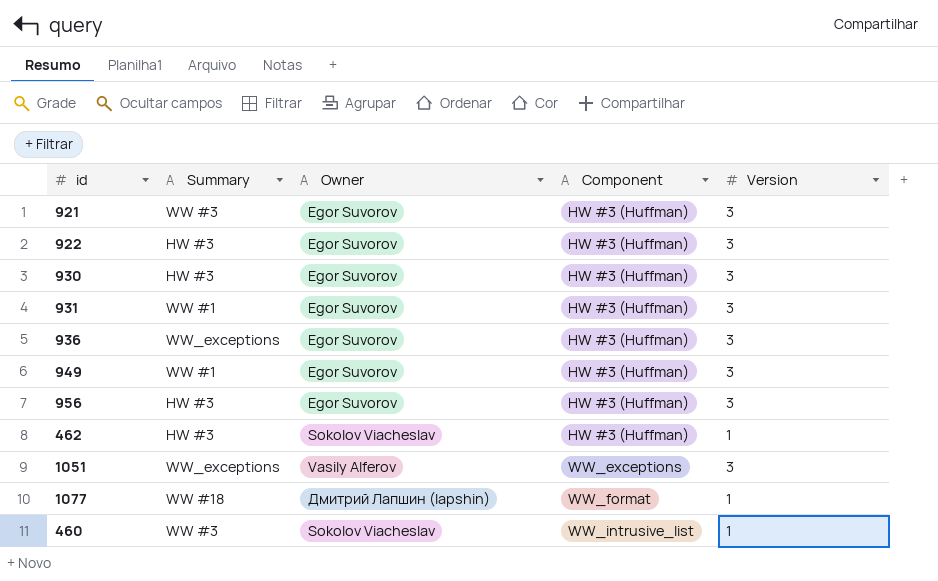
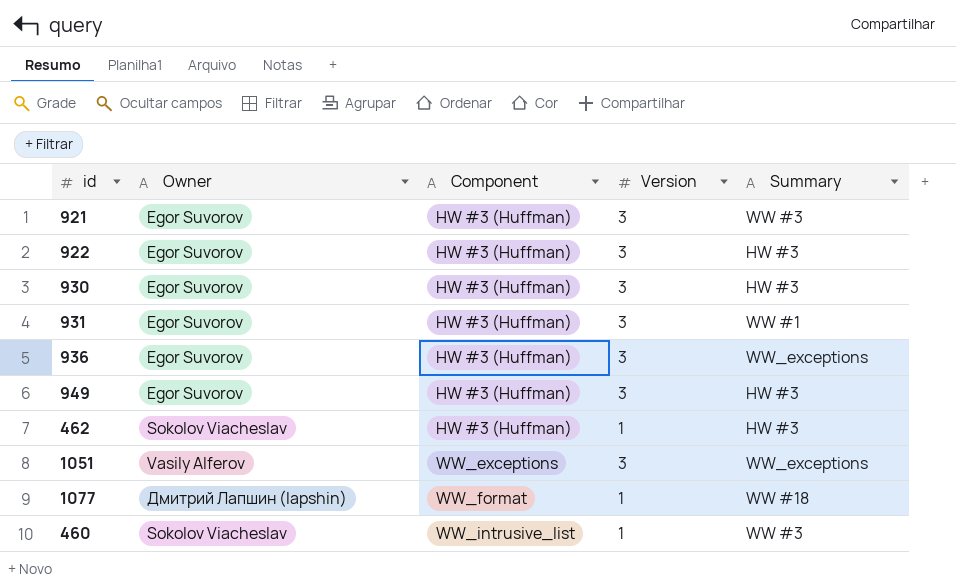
column Summary | position: 2 -> 5
row 956: HW #3 | Egor Suvorov | HW #3 (Huffman) | 3 -> none
949 | Summary: WW #1 -> HW #3

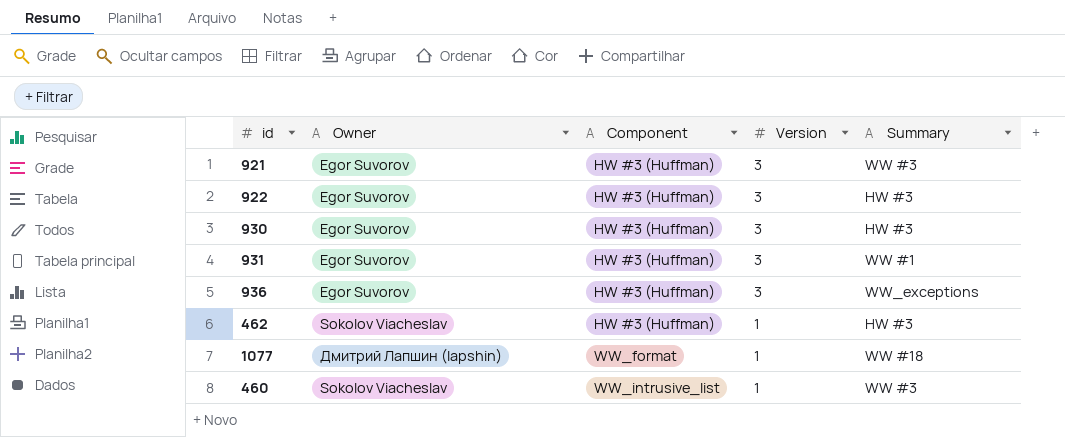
row 949: Egor Suvorov | HW #3 (Huffman) | 3 | HW #3 -> none
row 1051: Vasily Alferov | WW_exceptions | 3 | WW_exceptions -> none

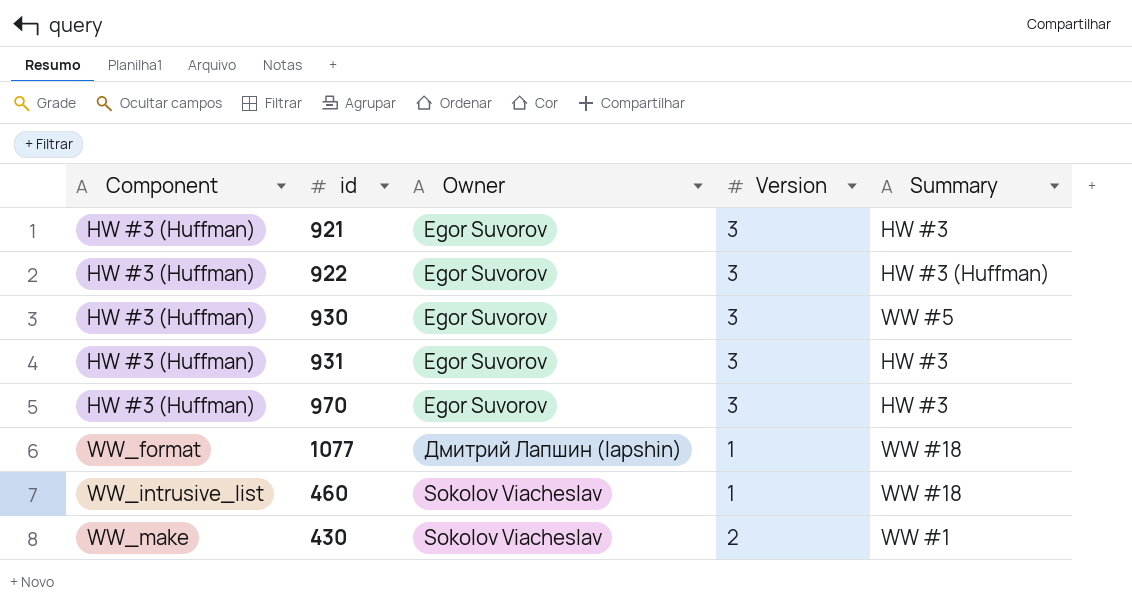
column Component | position: 3 -> 1
row 936: Egor Suvorov | HW #3 (Huffman) | 3 | WW_exceptions -> none
row 462: Sokolov Viacheslav | HW #3 (Huffman) | 1 | HW #3 -> none
921 | Summary: WW #3 -> HW #3
922 | Summary: HW #3 -> HW #3 (Huffman)
930 | Summary: HW #3 -> WW #5
931 | Summary: WW #1 -> HW #3
row 970: none -> HW #3 (Huffman) | Egor Suvorov | 3 | HW #3
460 | Summary: WW #3 -> WW #18
row 430: none -> WW_make | Sokolov Viacheslav | 2 | WW #1

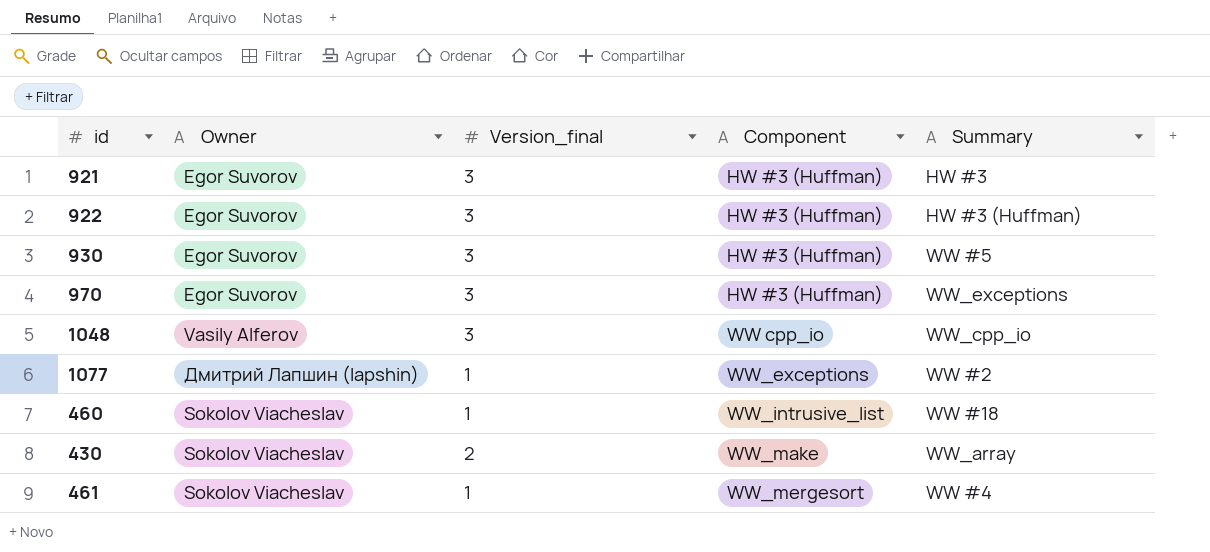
column name: Version -> Version_final
column Component | position: 1 -> 4
row 931: HW #3 (Huffman) | Egor Suvorov | 3 | HW #3 -> none
970 | Summary: HW #3 -> WW_exceptions
row 1048: none -> Vasily Alferov | 3 | WW cpp_io | WW_cpp_io
1077 | Component: WW_format -> WW_exceptions
1077 | Summary: WW #18 -> WW #2
430 | Summary: WW #1 -> WW_array
row 461: none -> Sokolov Viacheslav | 1 | WW_mergesort | WW #4

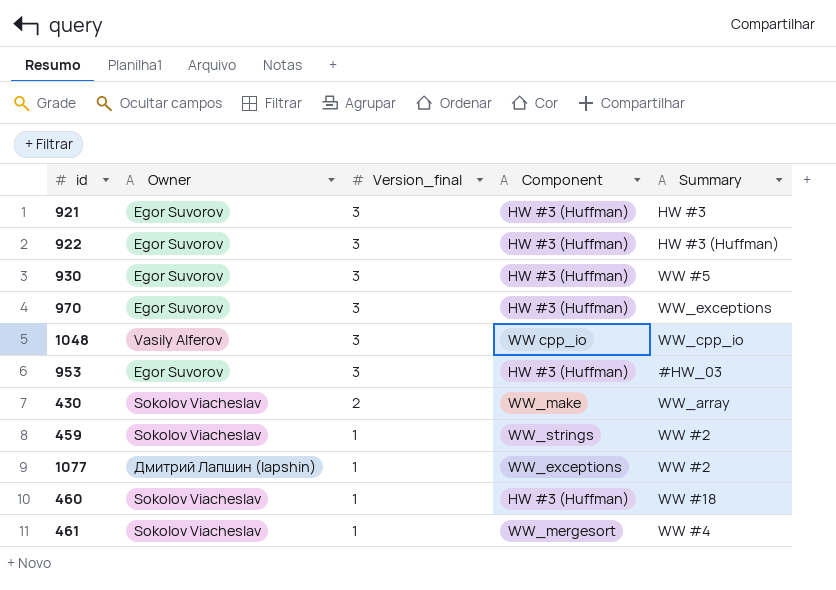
row order: Component ascending -> Version_final descending
row 953: none -> Egor Suvorov | 3 | HW #3 (Huffman) | #HW_03
row 459: none -> Sokolov Viacheslav | 1 | WW_strings | WW #2
460 | Component: WW_intrusive_list -> HW #3 (Huffman)

